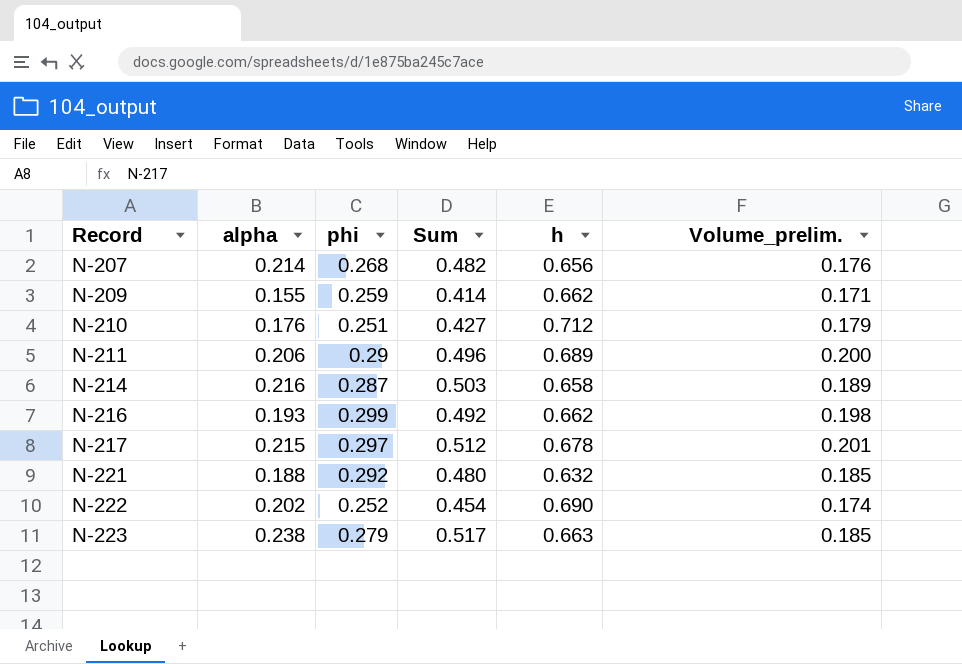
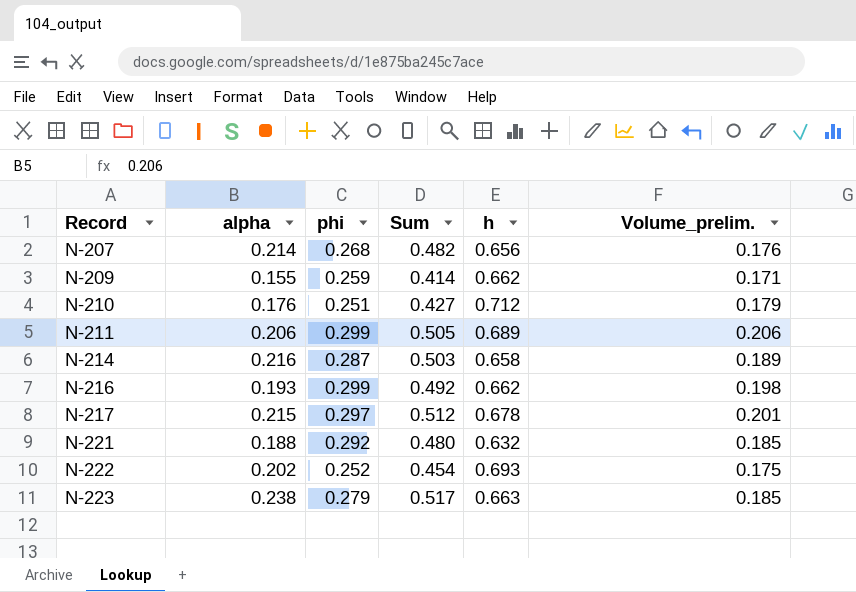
N-211 | phi: 0.29 -> 0.299
N-211 | Sum: 0.496 -> 0.505
N-211 | Volume_prelim.: 0.200 -> 0.206
N-222 | h: 0.690 -> 0.693
N-222 | Volume_prelim.: 0.174 -> 0.175

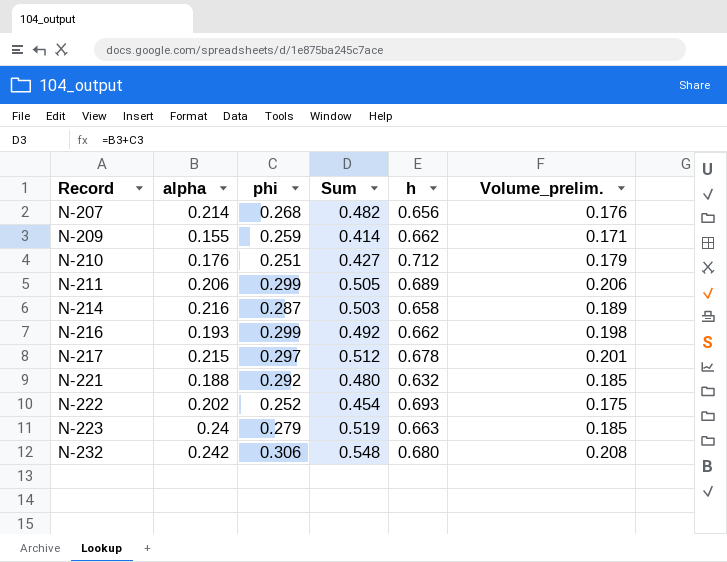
N-223 | alpha: 0.238 -> 0.24
N-223 | Sum: 0.517 -> 0.519
row N-232: none -> 0.242 | 0.306 | 0.548 | 0.680 | 0.208

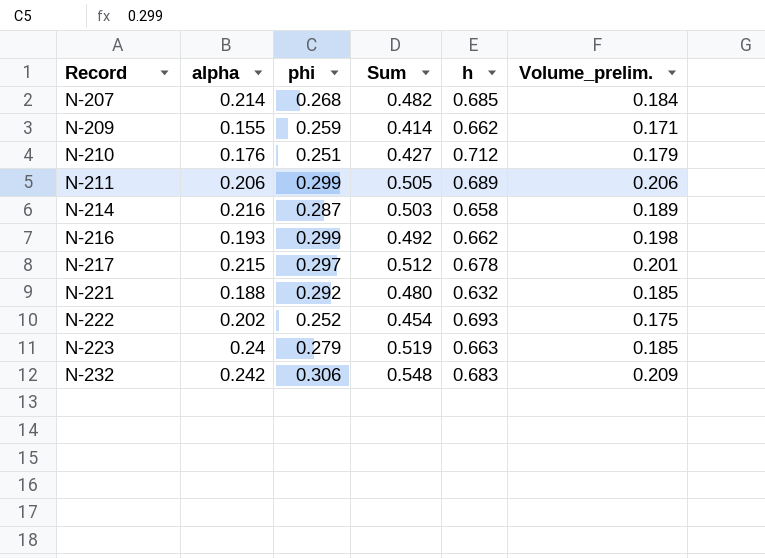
N-207 | h: 0.656 -> 0.685
N-207 | Volume_prelim.: 0.176 -> 0.184
N-232 | h: 0.680 -> 0.683
N-232 | Volume_prelim.: 0.208 -> 0.209

